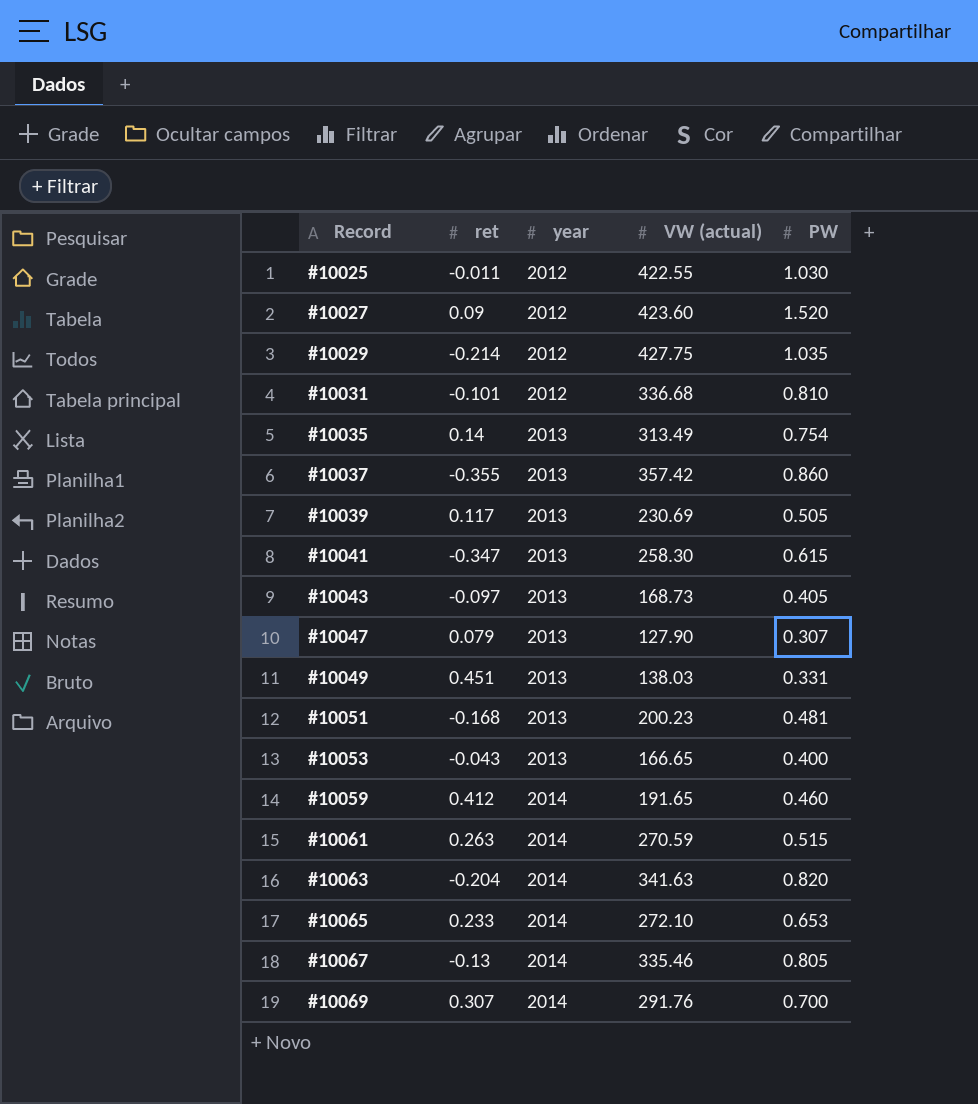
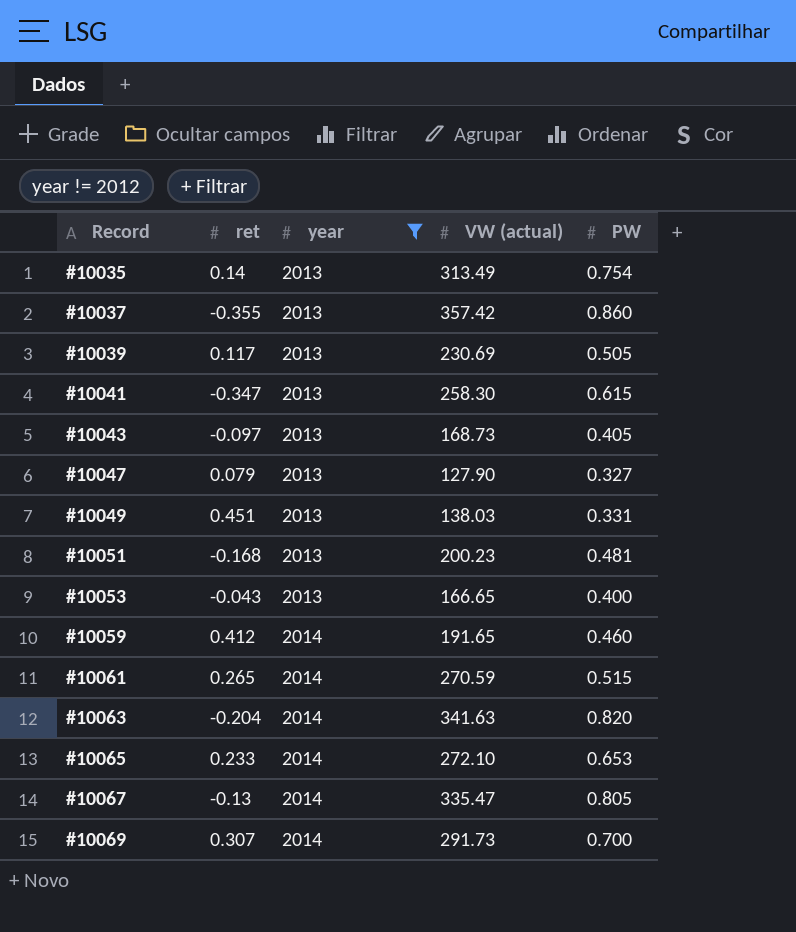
filter: none -> year != 2012
#10047 | PW: 0.307 -> 0.327
#10061 | ret: 0.263 -> 0.265
#10067 | VW (actual): 335.46 -> 335.47
#10069 | VW (actual): 291.76 -> 291.73

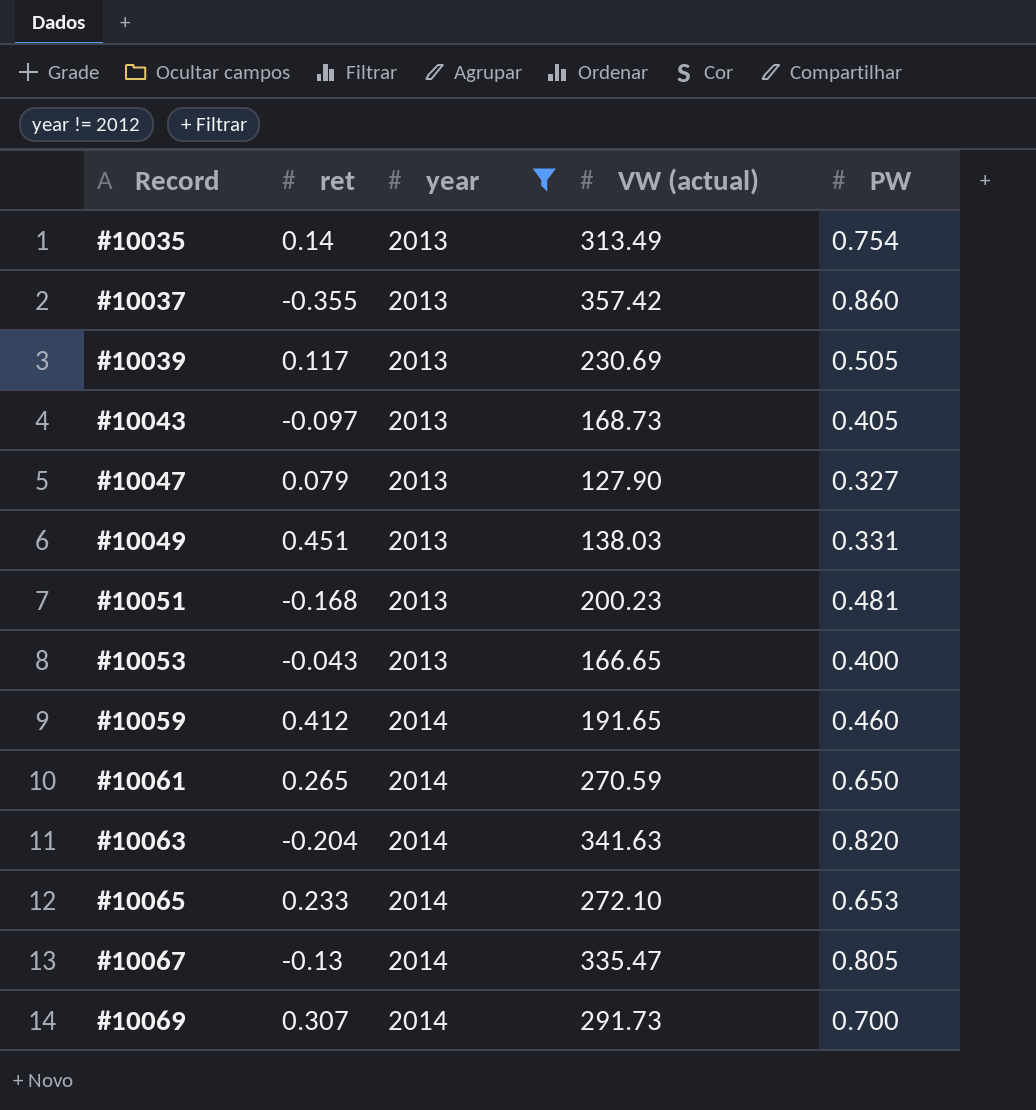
row #10041: -0.347 | 2013 | 258.30 | 0.615 -> none
#10061 | PW: 0.515 -> 0.650

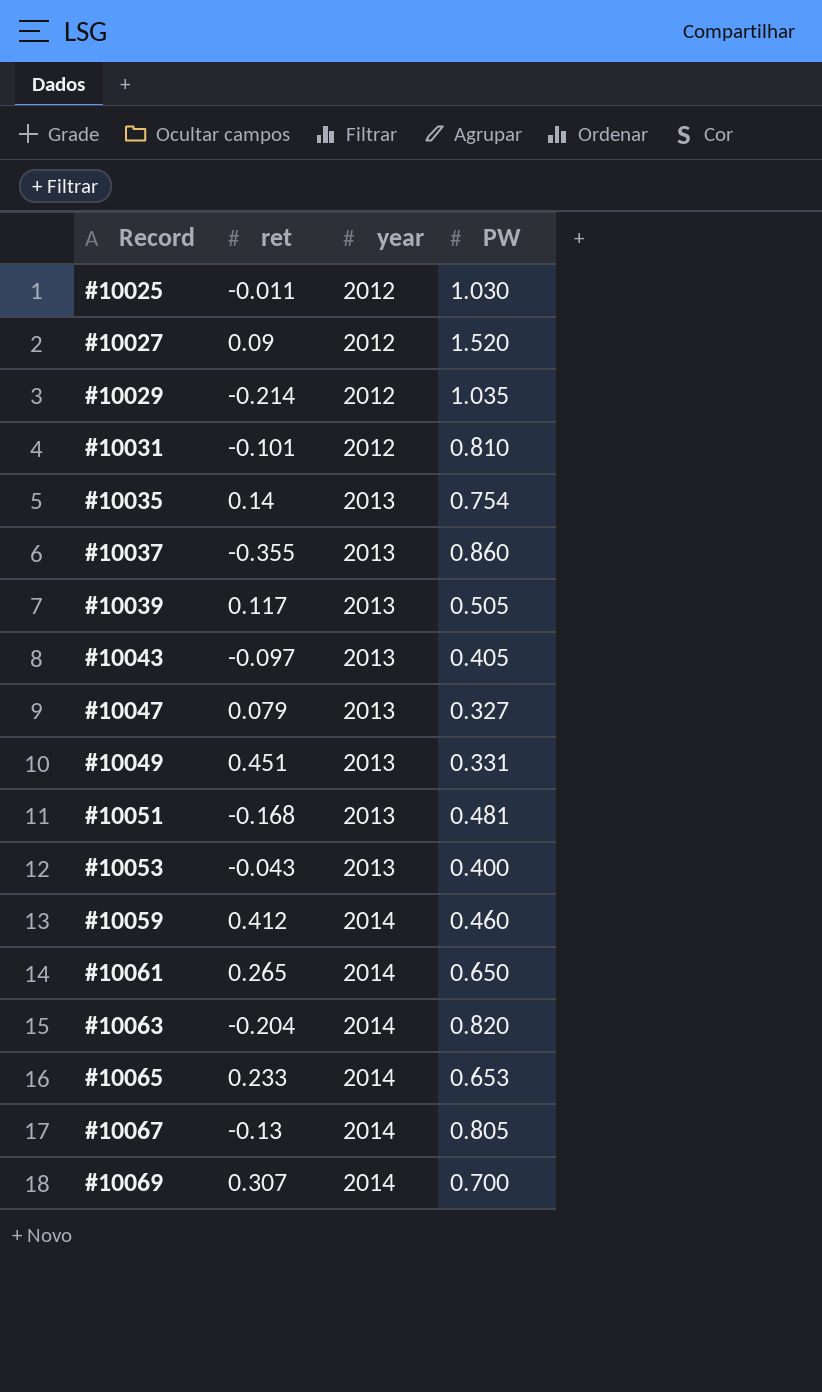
filter: year != 2012 -> none
column VW (actual) | position: 4 -> none

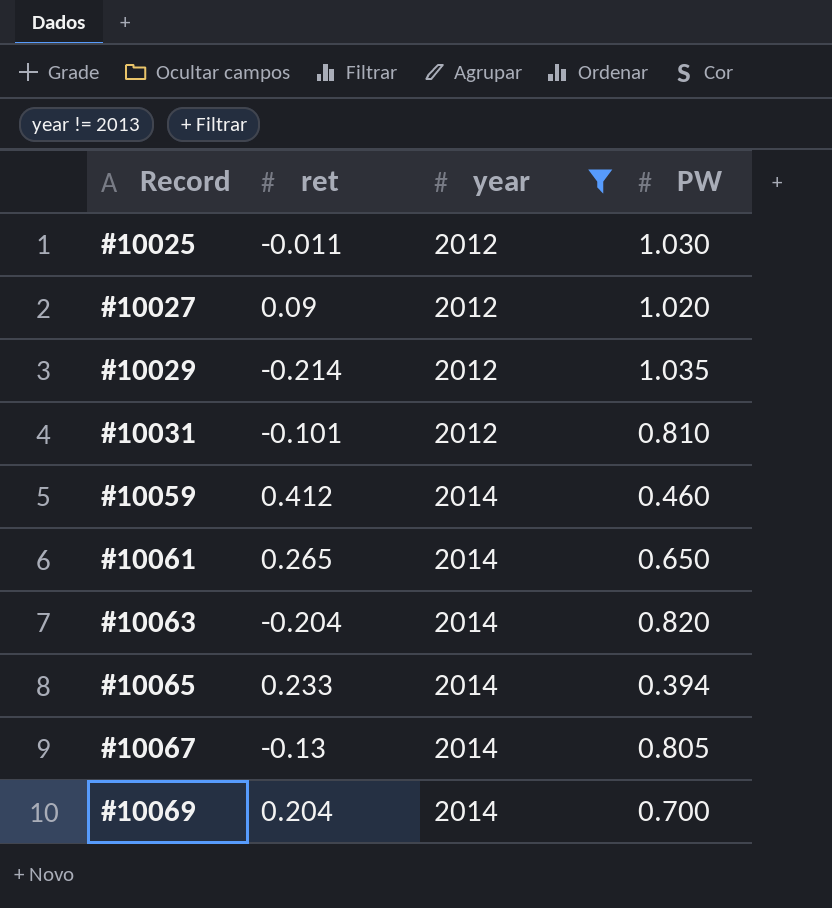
filter: none -> year != 2013
#10027 | PW: 1.520 -> 1.020
#10065 | PW: 0.653 -> 0.394
#10069 | ret: 0.307 -> 0.204

